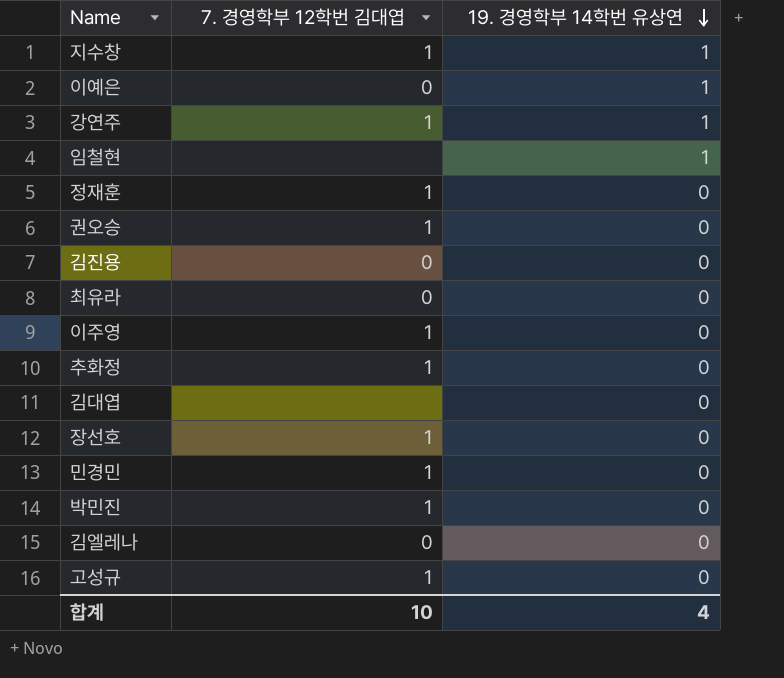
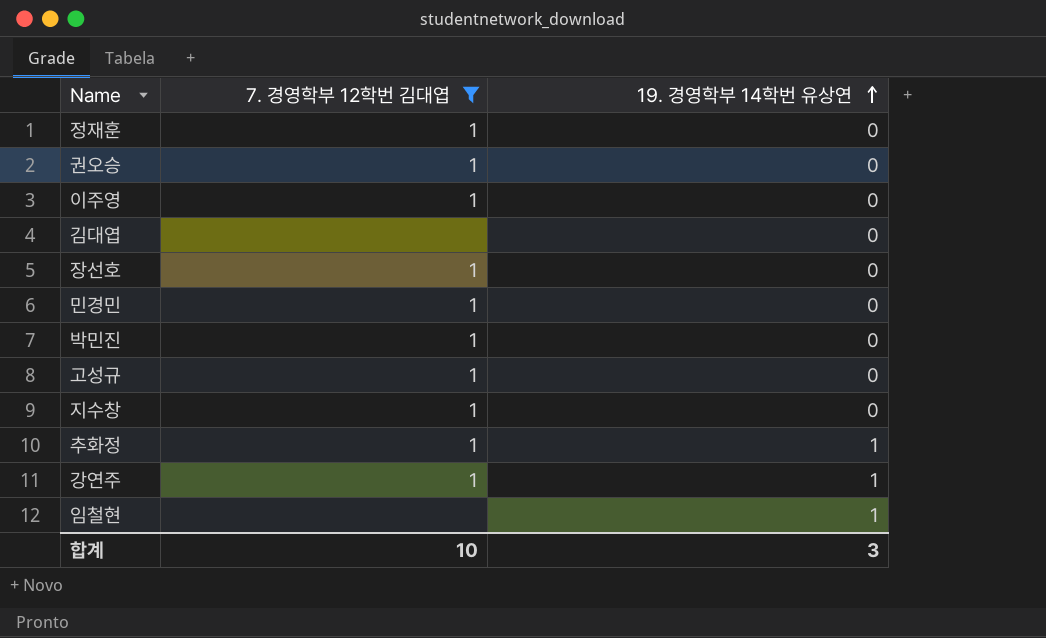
filter: none -> 7. 경영학부 12학번 김대엽 != 0
row order: 19. 경영학부 14학번 유상연 descending -> 19. 경영학부 14학번 유상연 ascending
지수창 | 19. 경영학부 14학번 유상연: 1 -> 0
추화정 | 19. 경영학부 14학번 유상연: 0 -> 1
합계 | 19. 경영학부 14학번 유상연: 4 -> 3

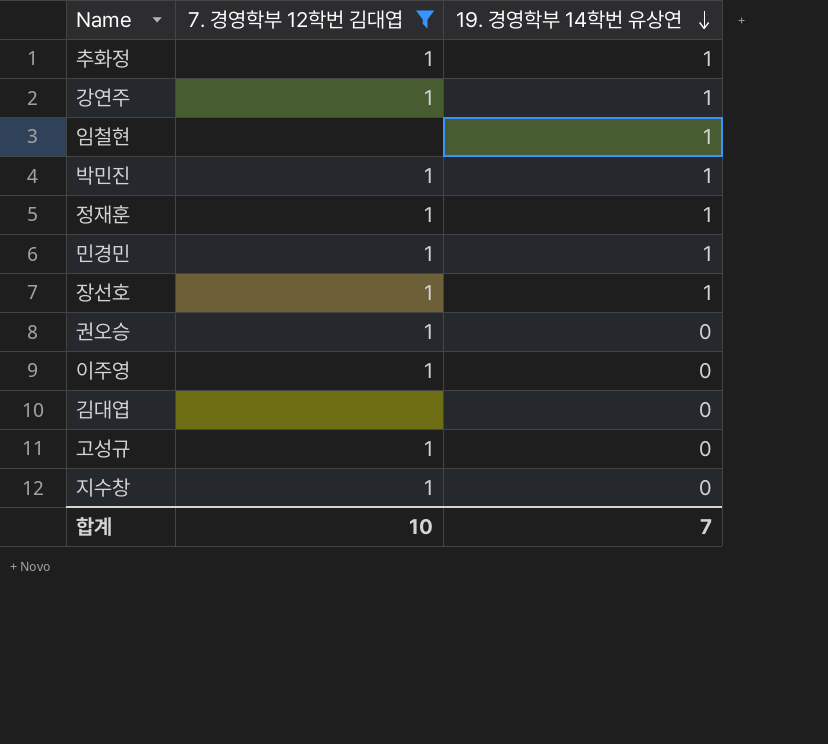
row order: 19. 경영학부 14학번 유상연 ascending -> 19. 경영학부 14학번 유상연 descending
박민진 | 19. 경영학부 14학번 유상연: 0 -> 1
정재훈 | 19. 경영학부 14학번 유상연: 0 -> 1
민경민 | 19. 경영학부 14학번 유상연: 0 -> 1
장선호 | 19. 경영학부 14학번 유상연: 0 -> 1
합계 | 19. 경영학부 14학번 유상연: 3 -> 7

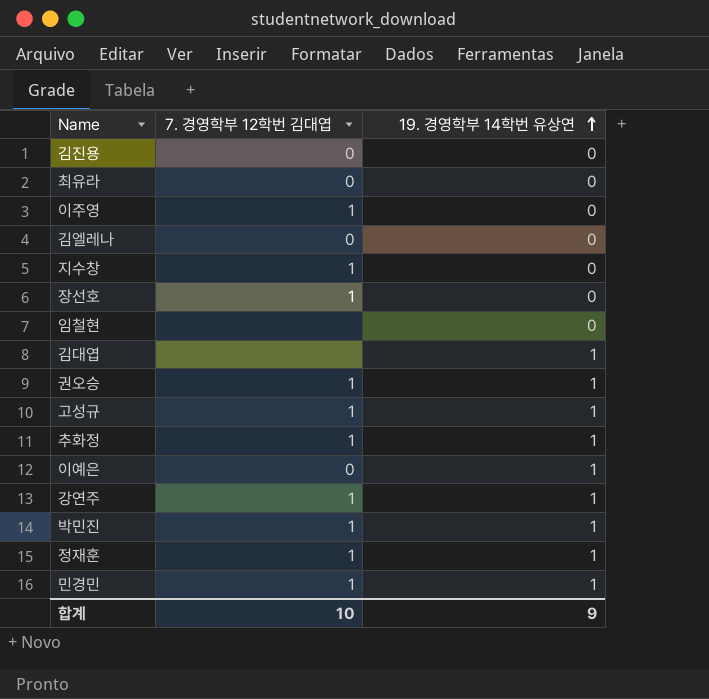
filter: 7. 경영학부 12학번 김대엽 != 0 -> none
row order: 19. 경영학부 14학번 유상연 descending -> 19. 경영학부 14학번 유상연 ascending
장선호 | 19. 경영학부 14학번 유상연: 1 -> 0
임철현 | 19. 경영학부 14학번 유상연: 1 -> 0
김대엽 | 19. 경영학부 14학번 유상연: 0 -> 1
권오승 | 19. 경영학부 14학번 유상연: 0 -> 1
고성규 | 19. 경영학부 14학번 유상연: 0 -> 1
합계 | 19. 경영학부 14학번 유상연: 7 -> 9

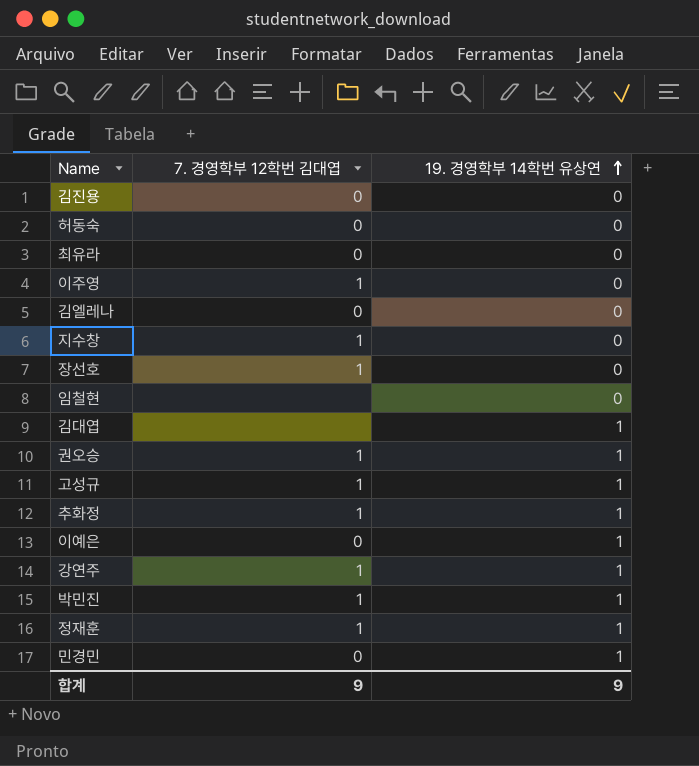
row 허동숙: none -> 0 | 0
민경민 | 7. 경영학부 12학번 김대엽: 1 -> 0
합계 | 7. 경영학부 12학번 김대엽: 10 -> 9

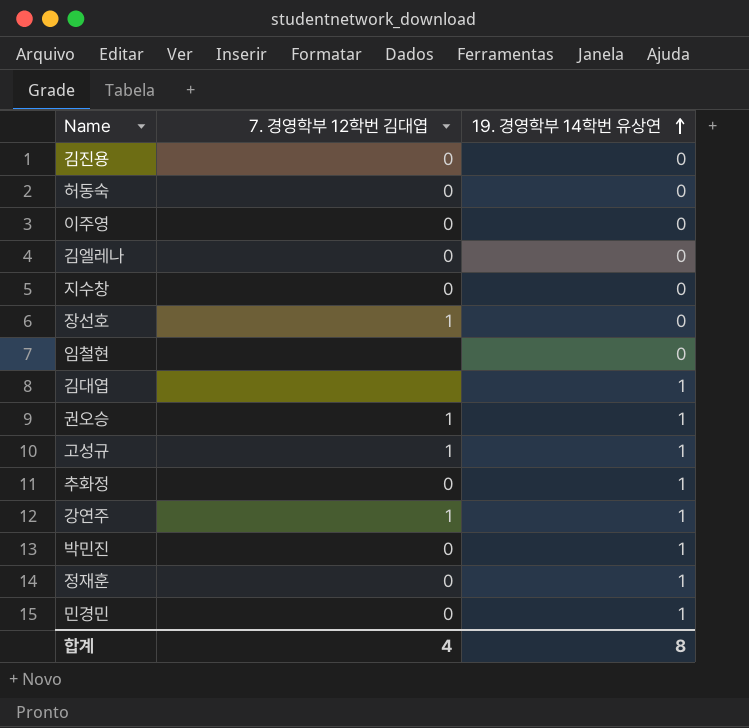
row 최유라: 0 | 0 -> none
row 이예은: 0 | 1 -> none
이주영 | 7. 경영학부 12학번 김대엽: 1 -> 0
지수창 | 7. 경영학부 12학번 김대엽: 1 -> 0
추화정 | 7. 경영학부 12학번 김대엽: 1 -> 0
박민진 | 7. 경영학부 12학번 김대엽: 1 -> 0
정재훈 | 7. 경영학부 12학번 김대엽: 1 -> 0
합계 | 7. 경영학부 12학번 김대엽: 9 -> 4
합계 | 19. 경영학부 14학번 유상연: 9 -> 8

